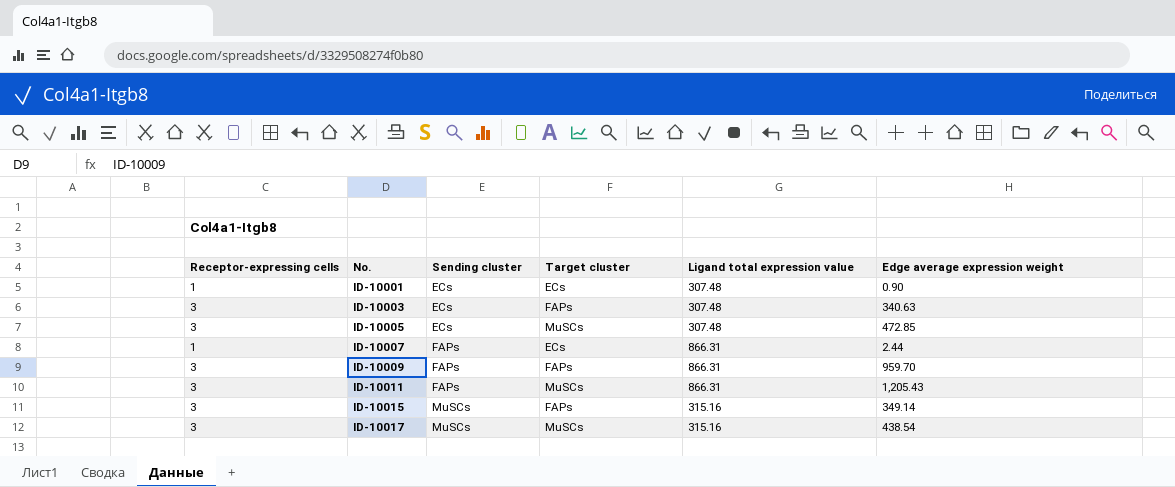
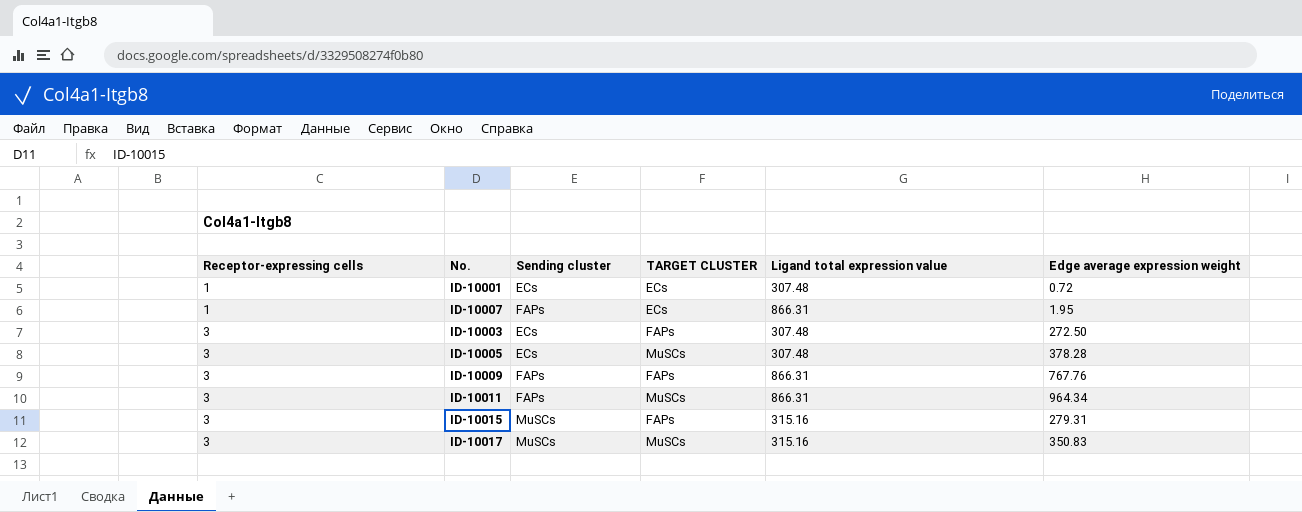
row order: No. ascending -> Receptor-expressing cells ascending
column name: Target cluster -> TARGET CLUSTER
ID-10001 | Edge average expression weight: 0.90 -> 0.72
ID-10007 | Edge average expression weight: 2.44 -> 1.95
ID-10003 | Edge average expression weight: 340.63 -> 272.50
ID-10005 | Edge average expression weight: 472.85 -> 378.28
ID-10009 | Edge average expression weight: 959.70 -> 767.76
ID-10011 | Edge average expression weight: 1,205.43 -> 964.34
ID-10015 | Edge average expression weight: 349.14 -> 279.31
ID-10017 | Edge average expression weight: 438.54 -> 350.83

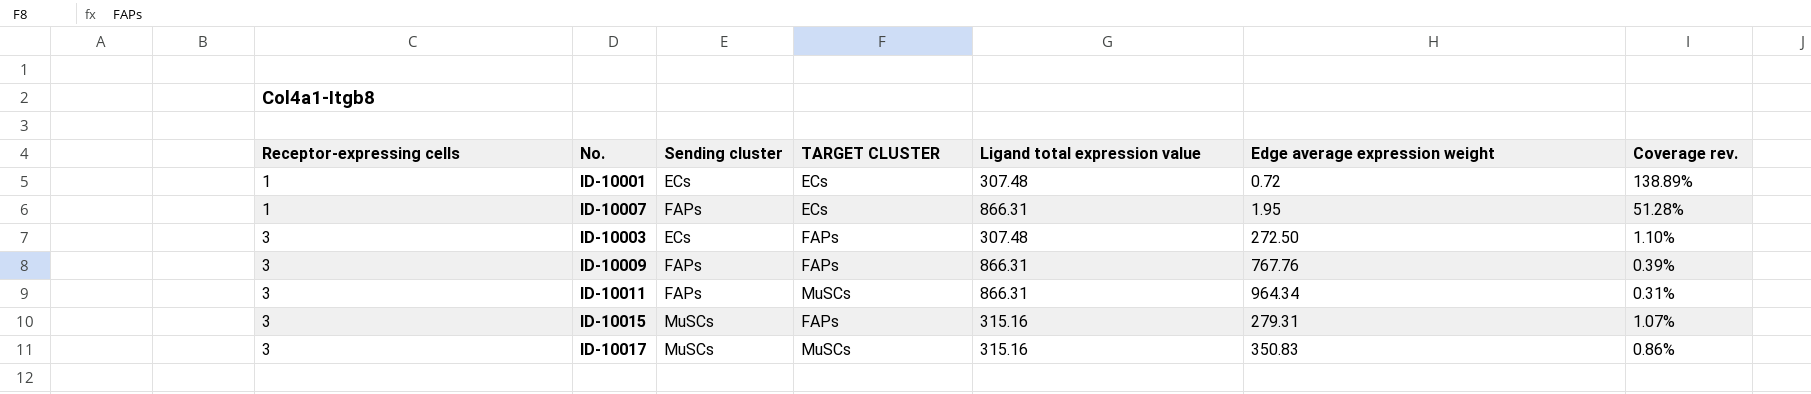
column Coverage rev. | formula: none -> [Receptor-expressing cells] / [Edge average expression weight]
row ID-10005: 3 | ECs | MuSCs | 307.48 | 378.28 -> none

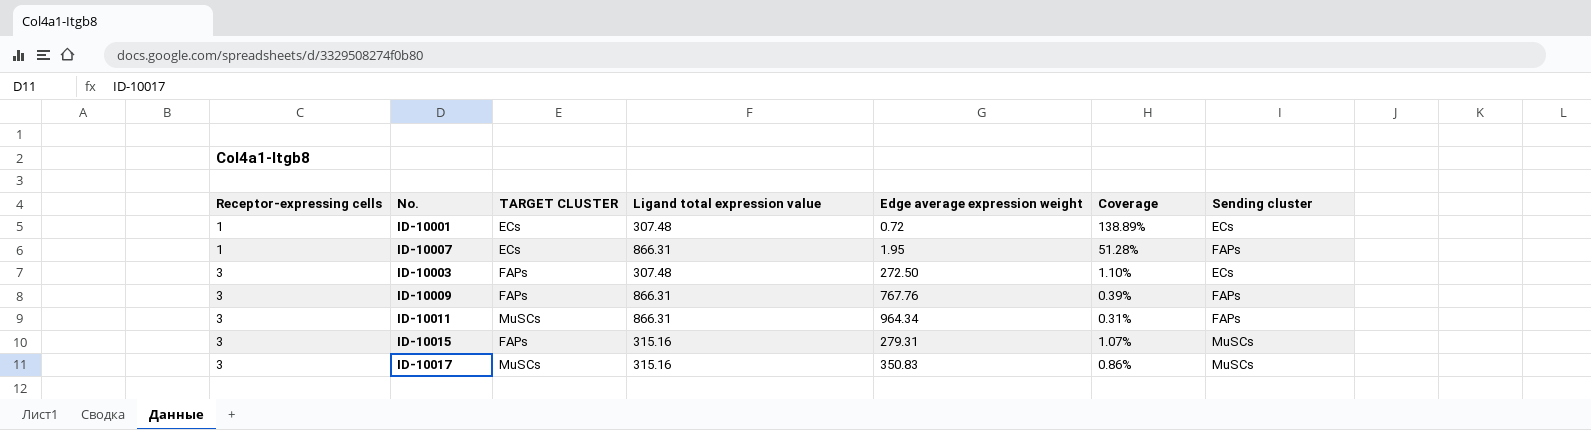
column name: Coverage rev. -> Coverage
column Sending cluster | position: 3 -> 7

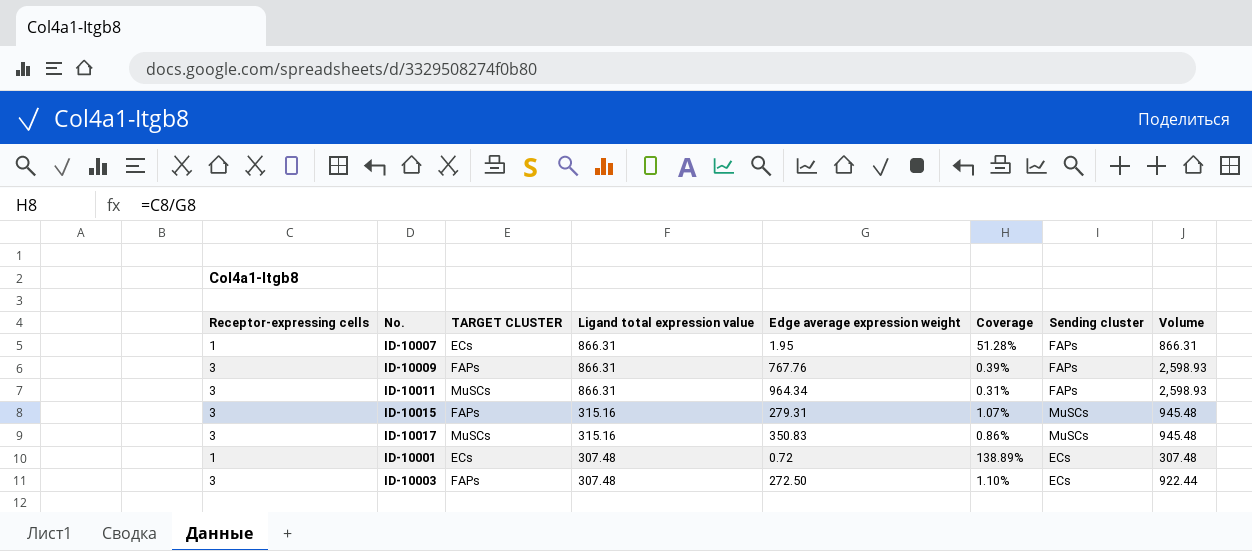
row order: Receptor-expressing cells ascending -> Ligand total expression value descending
column Volume | formula: none -> [Receptor-expressing cells] * [Ligand total expression value]

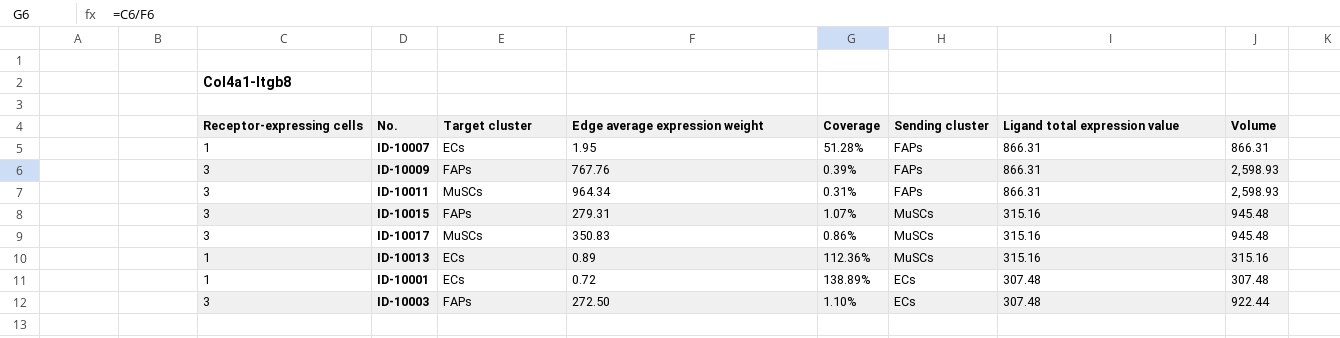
column name: TARGET CLUSTER -> Target cluster
column Ligand total expression value | position: 4 -> 7
row ID-10013: none -> 1 | ECs | 0.89 | 112.36% | MuSCs | 315.16 | 315.16

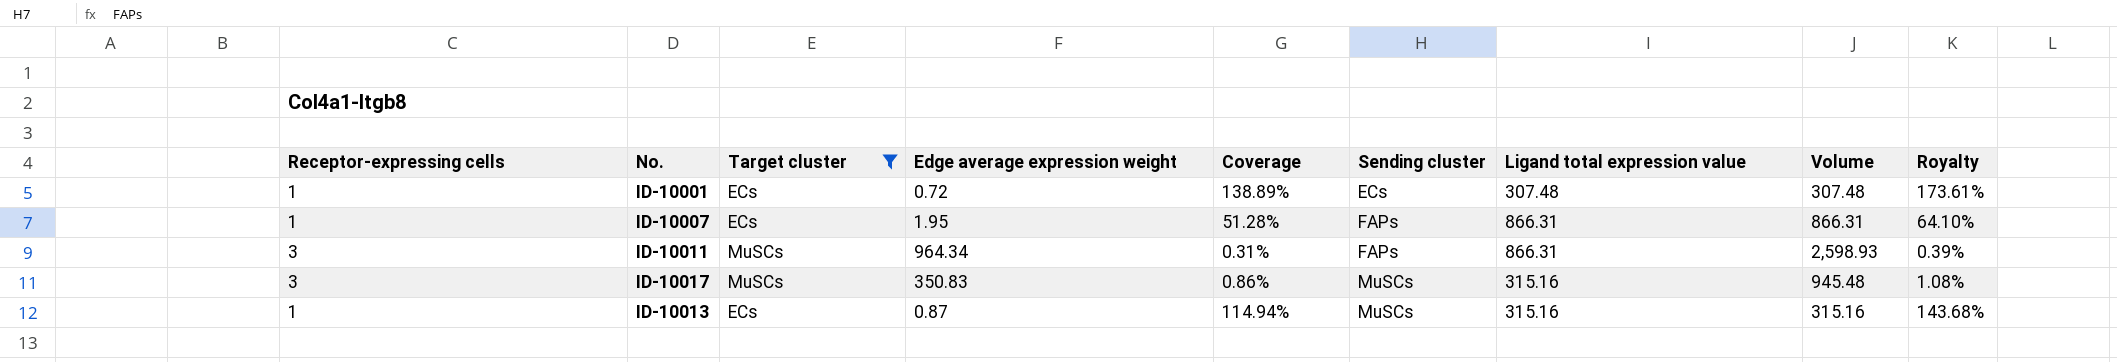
filter: none -> Target cluster != FAPs
row order: Ligand total expression value descending -> Sending cluster ascending
column Royalty | formula: none -> [Coverage] * 1.25
ID-10013 | Edge average expression weight: 0.89 -> 0.87
ID-10013 | Coverage: 112.36% -> 114.94%

